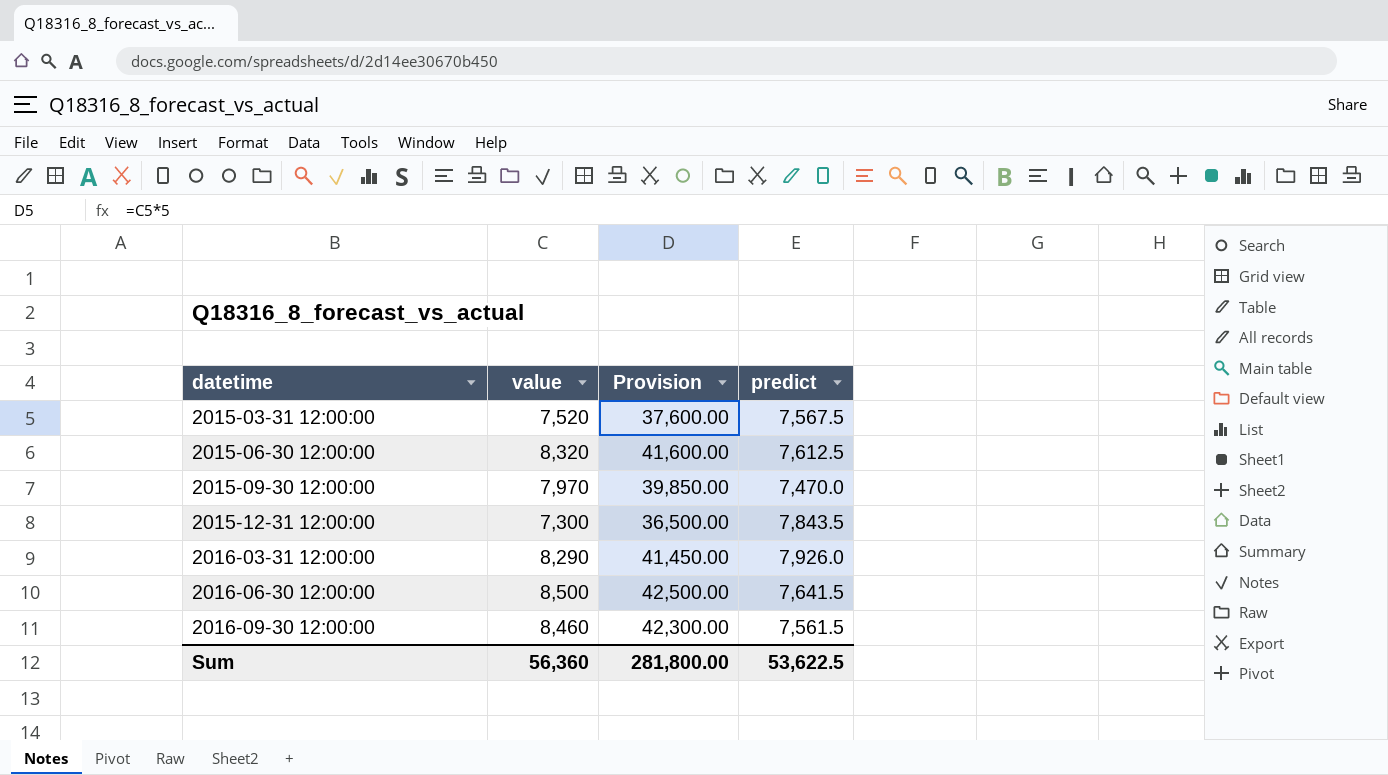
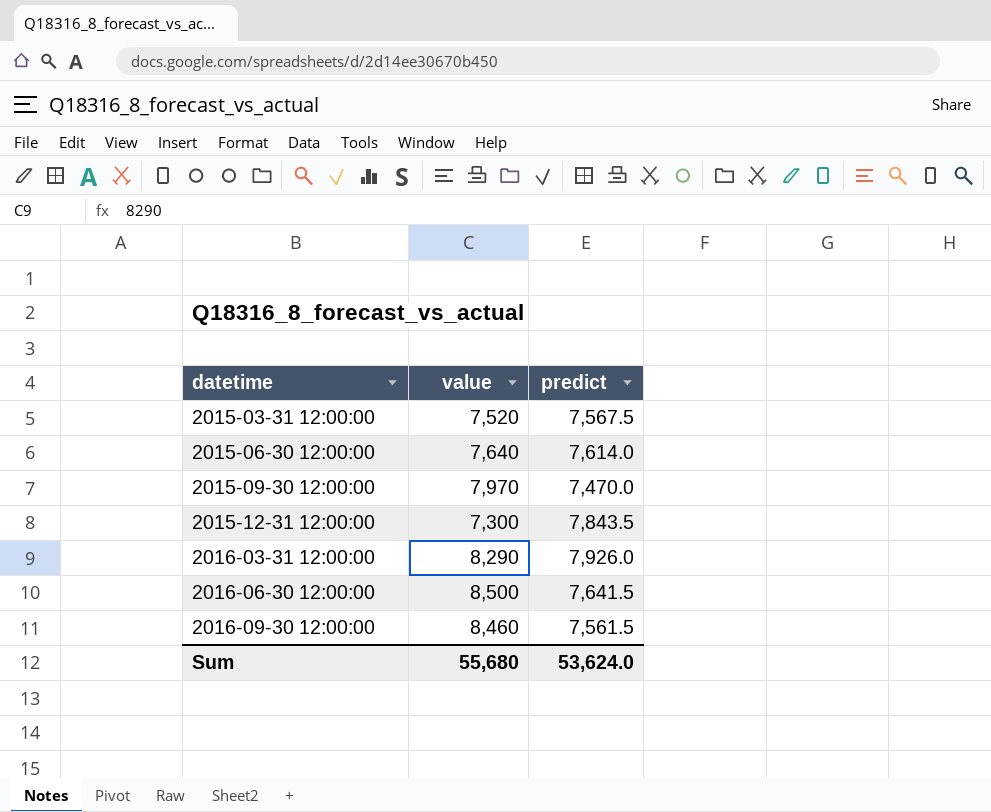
column Provision | formula: [value] * 5 -> none
2015-06-30 12:00:00 | value: 8,320 -> 7,640
2015-06-30 12:00:00 | predict: 7,612.5 -> 7,614.0
Sum | value: 56,360 -> 55,680
Sum | predict: 53,622.5 -> 53,624.0

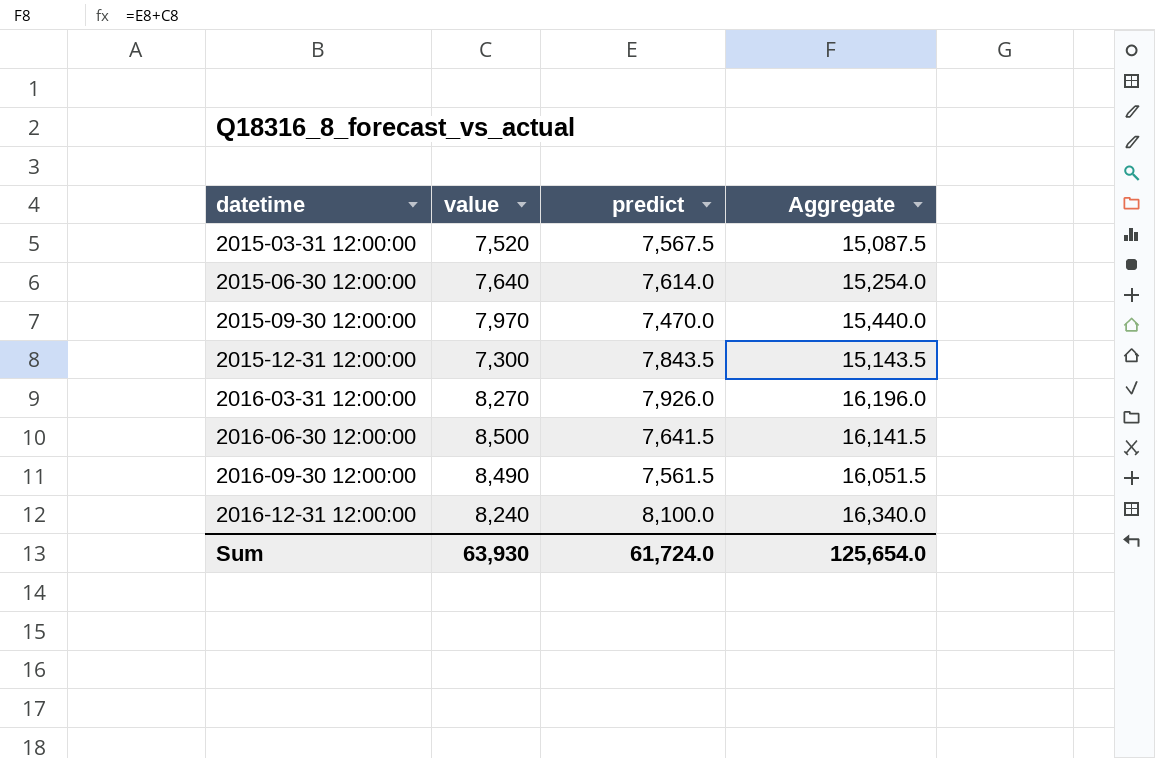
column Aggregate | formula: none -> [value] + [predict]
2016-03-31 12:00:00 | value: 8,290 -> 8,270
2016-09-30 12:00:00 | value: 8,460 -> 8,490
row 2016-12-31 12:00:00: none -> 8,240 | 8,100.0 | 16,340.0
Sum | value: 55,680 -> 63,930
Sum | predict: 53,624.0 -> 61,724.0

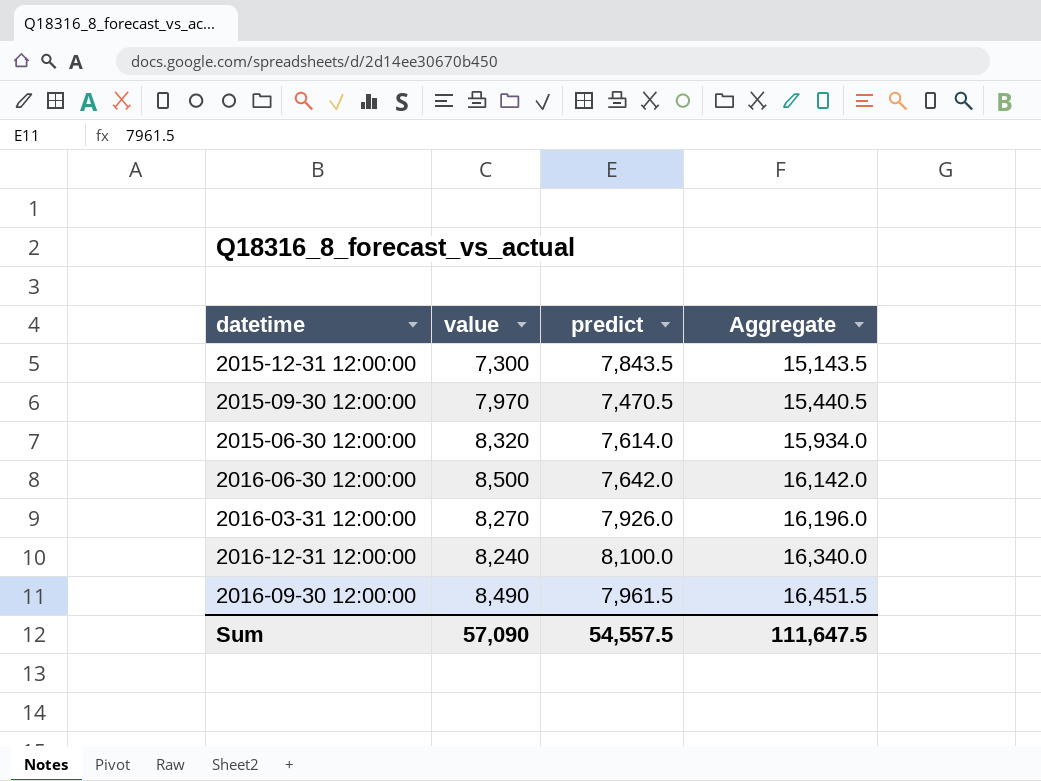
row order: datetime ascending -> Aggregate ascending
row 2015-03-31 12:00:00: 7,520 | 7,567.5 | 15,087.5 -> none
2015-09-30 12:00:00 | predict: 7,470.0 -> 7,470.5
2015-09-30 12:00:00 | Aggregate: 15,440.0 -> 15,440.5
2015-06-30 12:00:00 | value: 7,640 -> 8,320
2015-06-30 12:00:00 | Aggregate: 15,254.0 -> 15,934.0
2016-06-30 12:00:00 | predict: 7,641.5 -> 7,642.0
2016-06-30 12:00:00 | Aggregate: 16,141.5 -> 16,142.0
2016-09-30 12:00:00 | predict: 7,561.5 -> 7,961.5
2016-09-30 12:00:00 | Aggregate: 16,051.5 -> 16,451.5
Sum | value: 63,930 -> 57,090
Sum | predict: 61,724.0 -> 54,557.5
Sum | Aggregate: 125,654.0 -> 111,647.5

